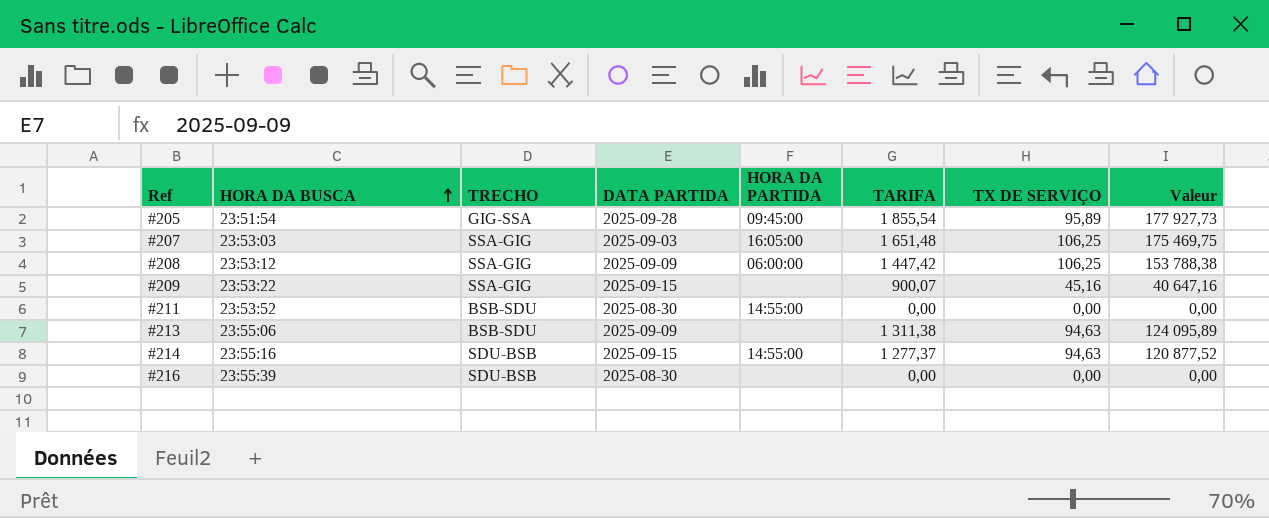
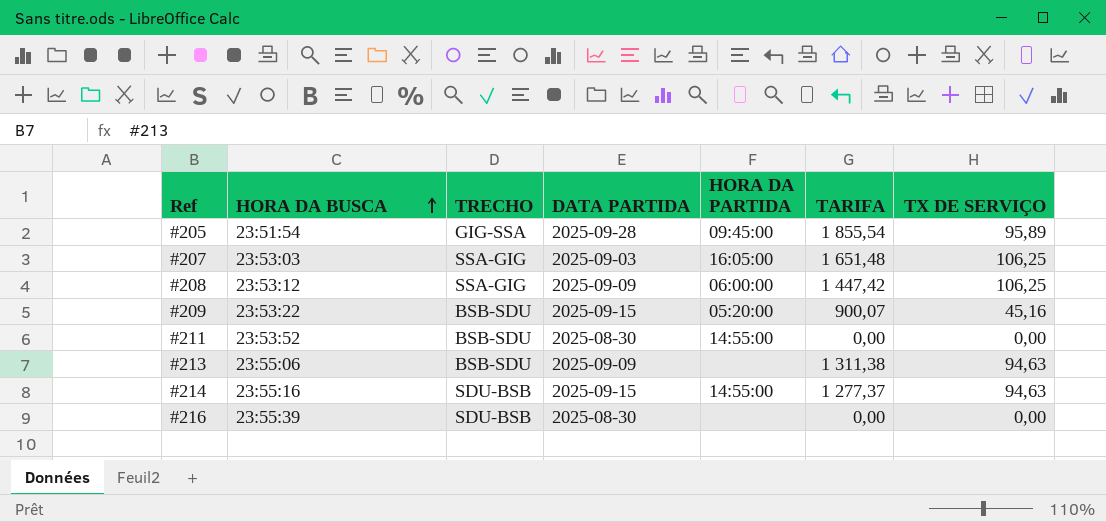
column Valeur | formula: [TARIFA] * [TX DE SERVIÇO] -> none
#209 | TRECHO: SSA-GIG -> BSB-SDU
#209 | HORA DA PARTIDA: none -> 05:20:00

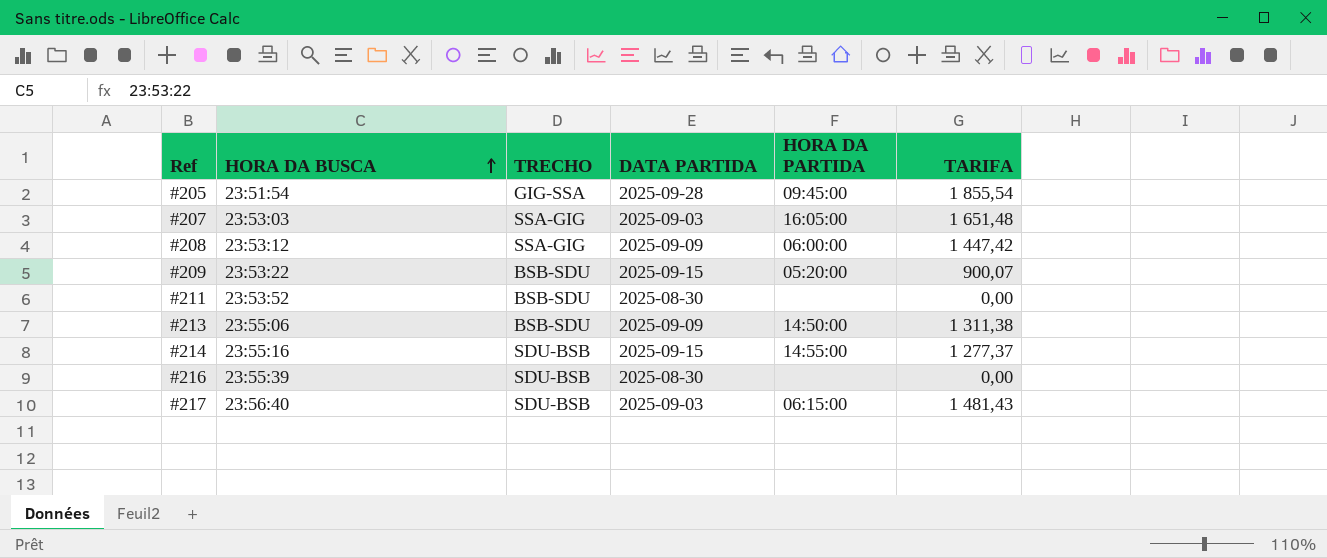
column TX DE SERVIÇO | position: 7 -> none
#211 | HORA DA PARTIDA: 14:55:00 -> none
#213 | HORA DA PARTIDA: none -> 14:50:00
row #217: none -> 23:56:40 | SDU-BSB | 2025-09-03 | 06:15:00 | 1 481,43

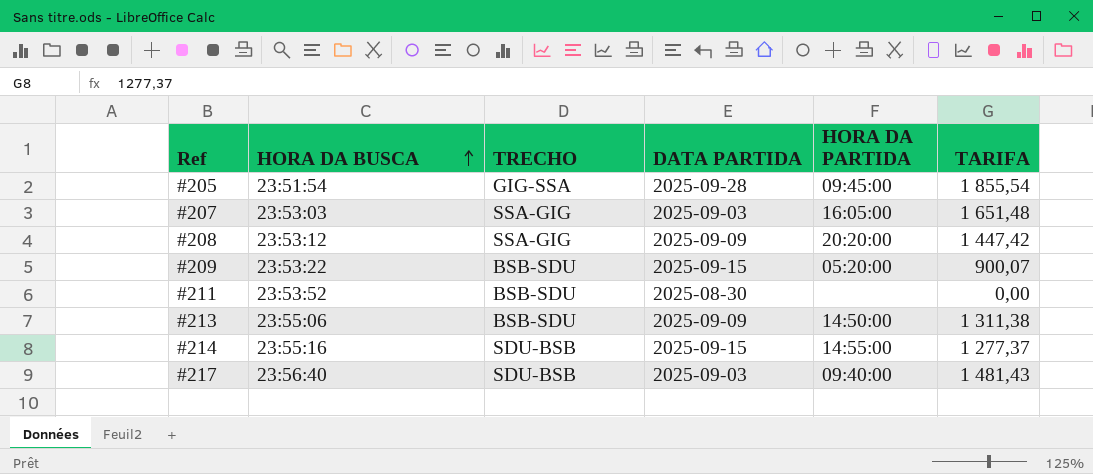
row #216: 23:55:39 | SDU-BSB | 2025-08-30 | none | 0,00 -> none
#208 | HORA DA PARTIDA: 06:00:00 -> 20:20:00
#217 | HORA DA PARTIDA: 06:15:00 -> 09:40:00

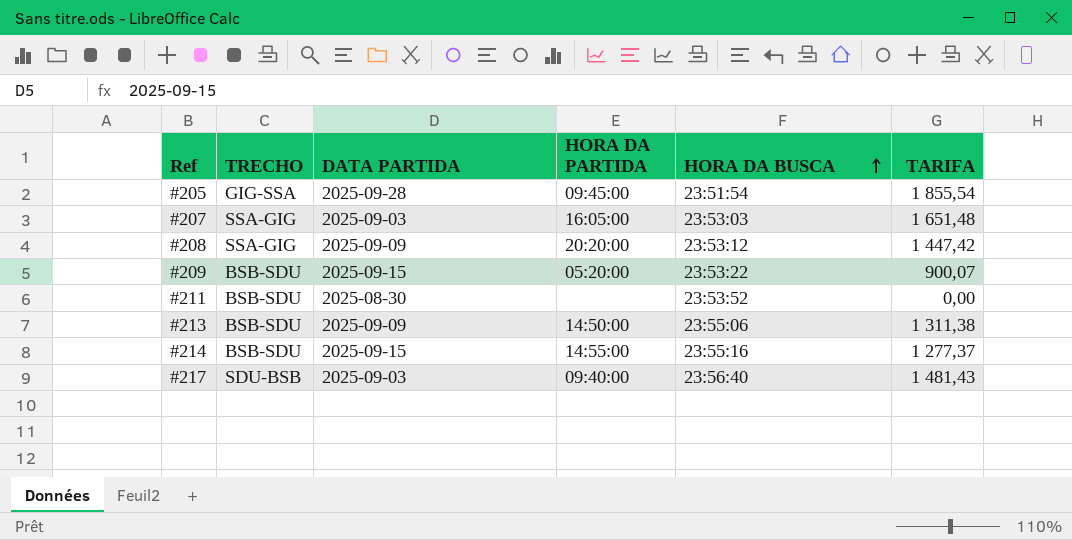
column HORA DA BUSCA | position: 2 -> 5
#214 | TRECHO: SDU-BSB -> BSB-SDU

